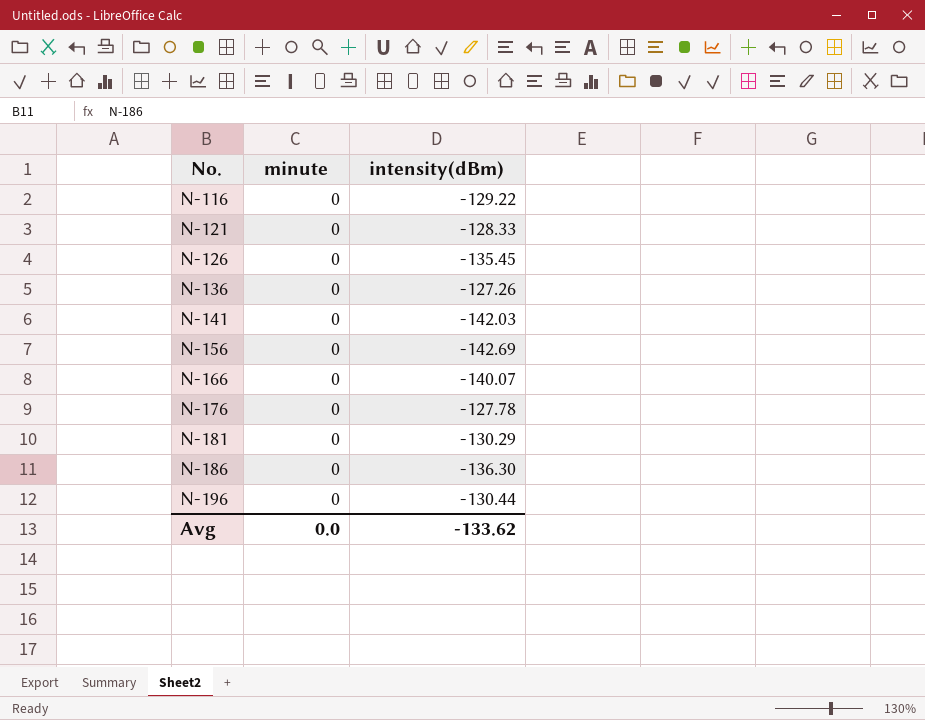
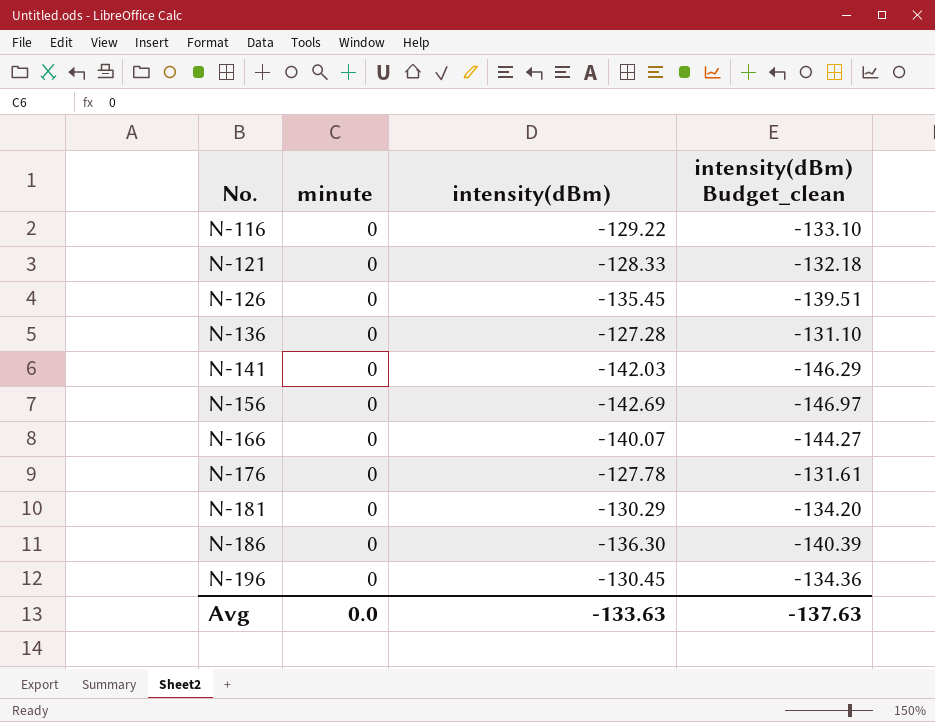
column intensity(dBm) Budget_clean | formula: none -> [intensity(dBm)] * 1.03
N-136 | intensity(dBm): -127.26 -> -127.28
N-196 | intensity(dBm): -130.44 -> -130.45
Avg | intensity(dBm): -133.62 -> -133.63

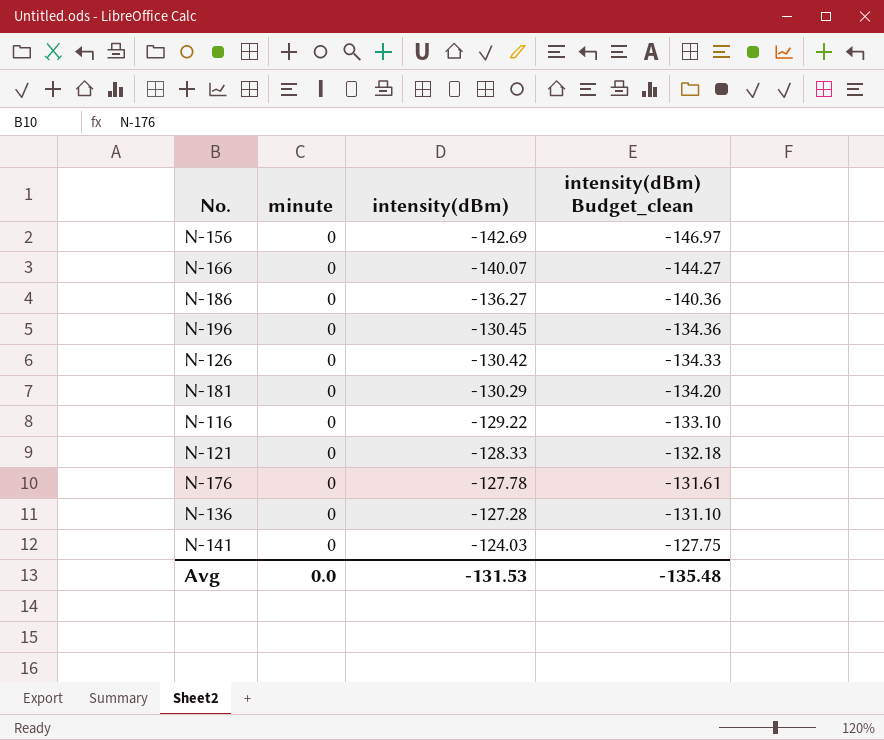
row order: No. ascending -> intensity(dBm) ascending
N-186 | intensity(dBm): -136.30 -> -136.27
N-186 | intensity(dBm) Budget_clean: -140.39 -> -140.36
N-126 | intensity(dBm): -135.45 -> -130.42
N-126 | intensity(dBm) Budget_clean: -139.51 -> -134.33
N-141 | intensity(dBm): -142.03 -> -124.03
N-141 | intensity(dBm) Budget_clean: -146.29 -> -127.75
Avg | intensity(dBm): -133.63 -> -131.53
Avg | intensity(dBm) Budget_clean: -137.63 -> -135.48

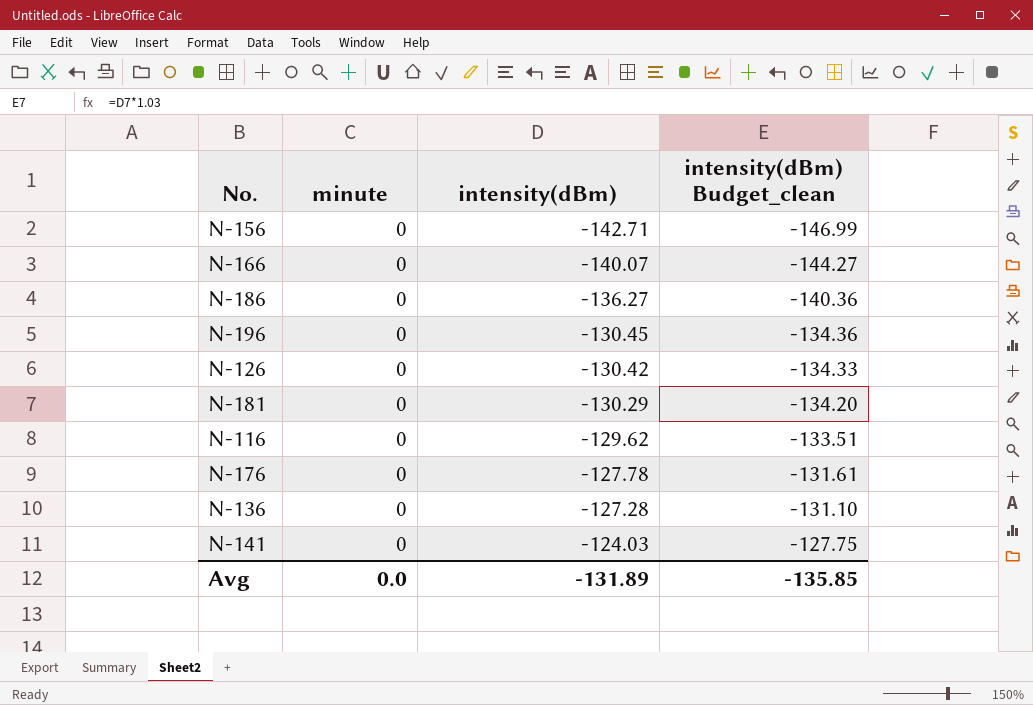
row N-121: 0 | -128.33 | -132.18 -> none
N-156 | intensity(dBm): -142.69 -> -142.71
N-156 | intensity(dBm) Budget_clean: -146.97 -> -146.99
N-116 | intensity(dBm): -129.22 -> -129.62
N-116 | intensity(dBm) Budget_clean: -133.10 -> -133.51
Avg | intensity(dBm): -131.53 -> -131.89
Avg | intensity(dBm) Budget_clean: -135.48 -> -135.85

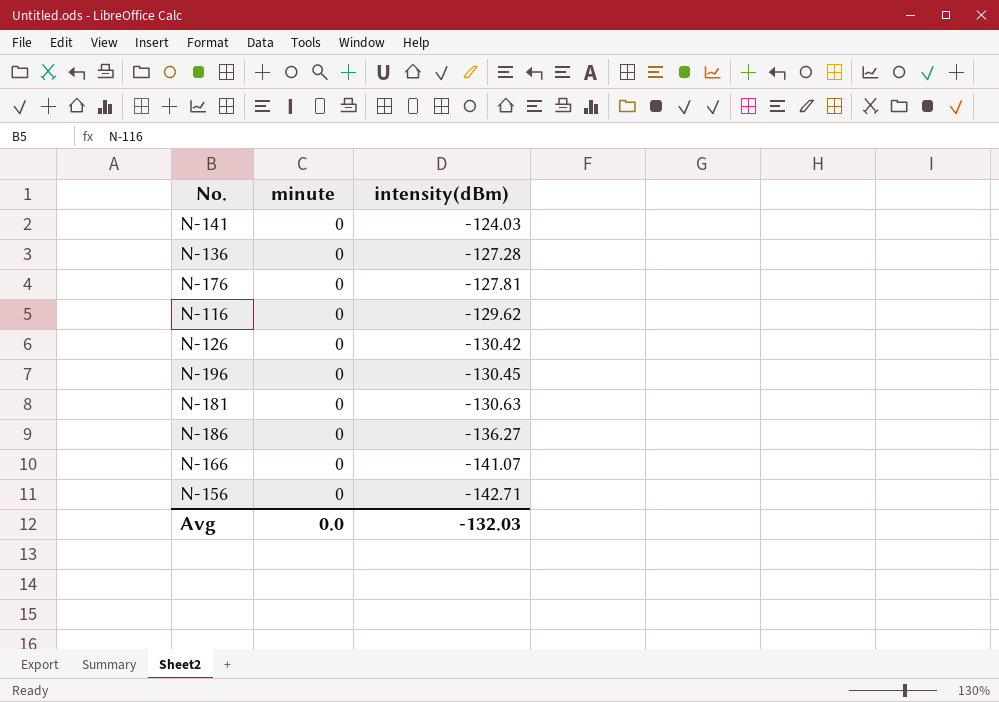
row order: intensity(dBm) ascending -> intensity(dBm) descending
column intensity(dBm) Budget_clean | formula: [intensity(dBm)] * 1.03 -> none
N-176 | intensity(dBm): -127.78 -> -127.81
N-181 | intensity(dBm): -130.29 -> -130.63
N-166 | intensity(dBm): -140.07 -> -141.07
Avg | intensity(dBm): -131.89 -> -132.03

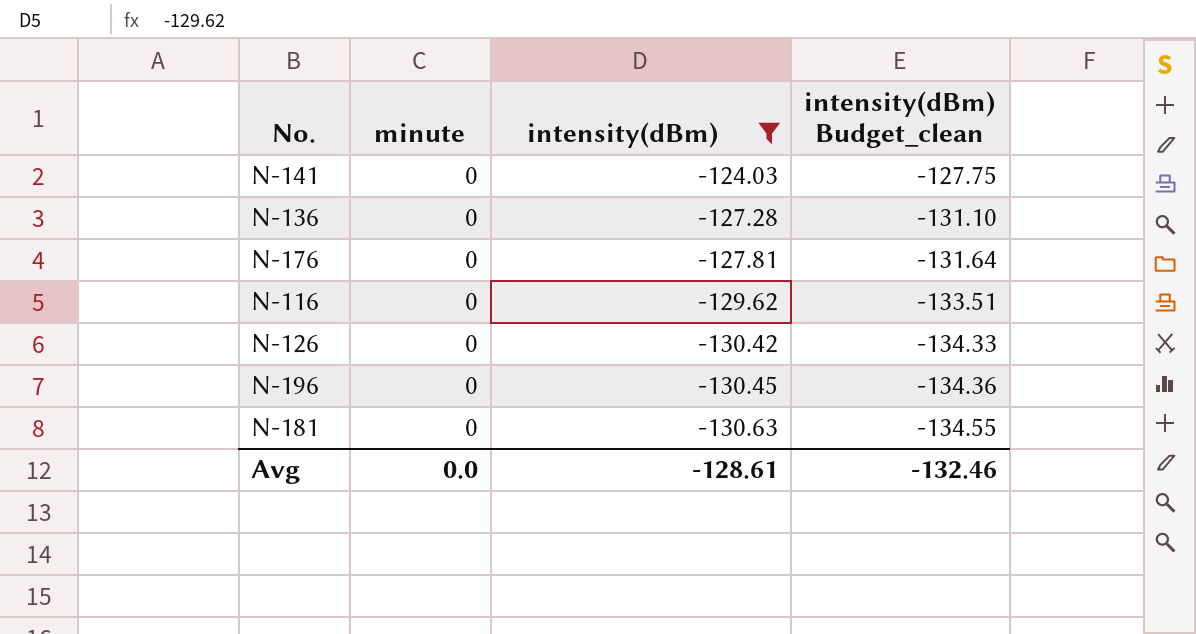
filter: none -> intensity(dBm) >= -130.63
column intensity(dBm) Budget_clean | formula: none -> [intensity(dBm)] * 1.03
Avg | intensity(dBm): -132.03 -> -128.61

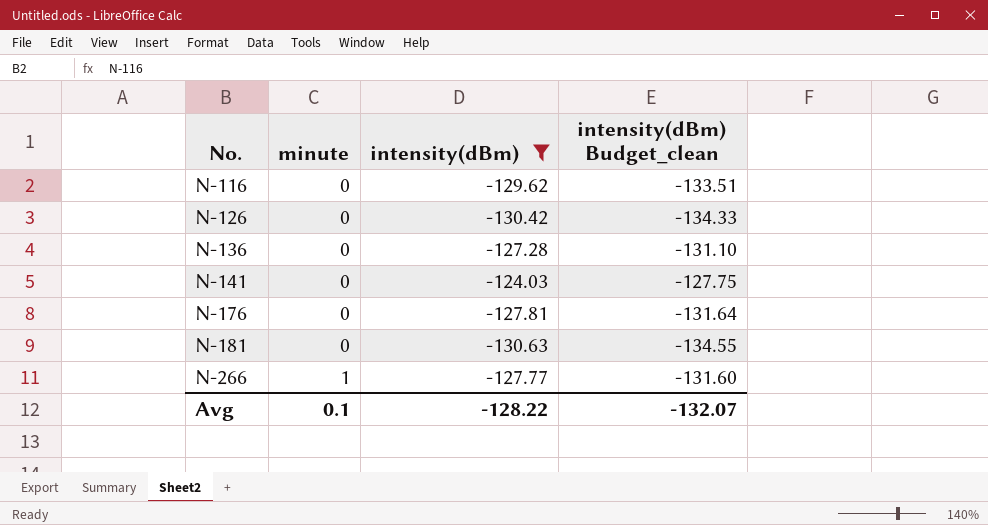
row order: intensity(dBm) descending -> No. ascending
row N-196: 0 | -130.45 | -134.36 -> none
row N-266: none -> 1 | -127.77 | -131.60
Avg | minute: 0.0 -> 0.1
Avg | intensity(dBm): -128.61 -> -128.22
Avg | intensity(dBm) Budget_clean: -132.46 -> -132.07

